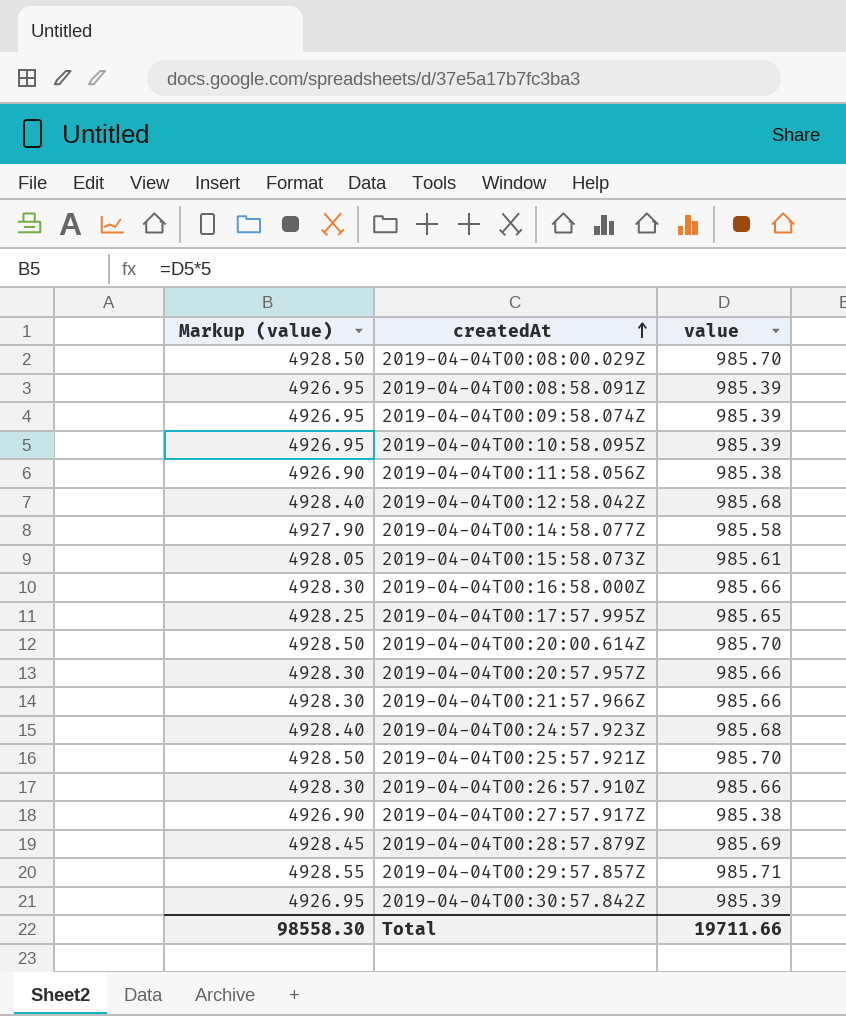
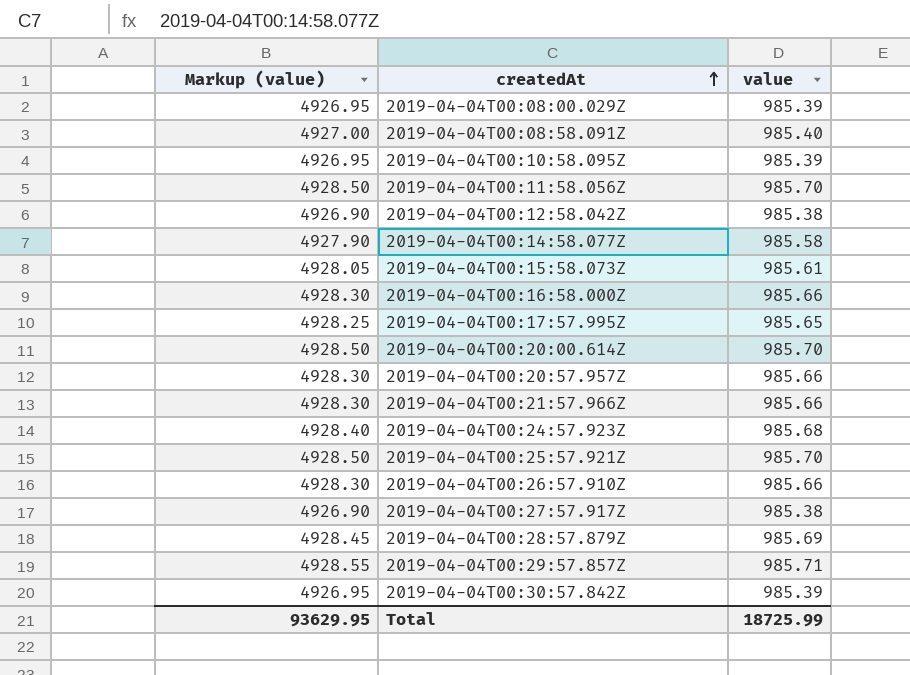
row 2019-04-04T00:09:58.074Z: 4926.95 | 985.39 -> none
2019-04-04T00:08:00.029Z | Markup (value): 4928.50 -> 4926.95
2019-04-04T00:08:00.029Z | value: 985.70 -> 985.39
2019-04-04T00:08:58.091Z | Markup (value): 4926.95 -> 4927.00
2019-04-04T00:08:58.091Z | value: 985.39 -> 985.40
2019-04-04T00:11:58.056Z | Markup (value): 4926.90 -> 4928.50
2019-04-04T00:11:58.056Z | value: 985.38 -> 985.70
2019-04-04T00:12:58.042Z | Markup (value): 4928.40 -> 4926.90
2019-04-04T00:12:58.042Z | value: 985.68 -> 985.38
Total | Markup (value): 98558.30 -> 93629.95
Total | value: 19711.66 -> 18725.99

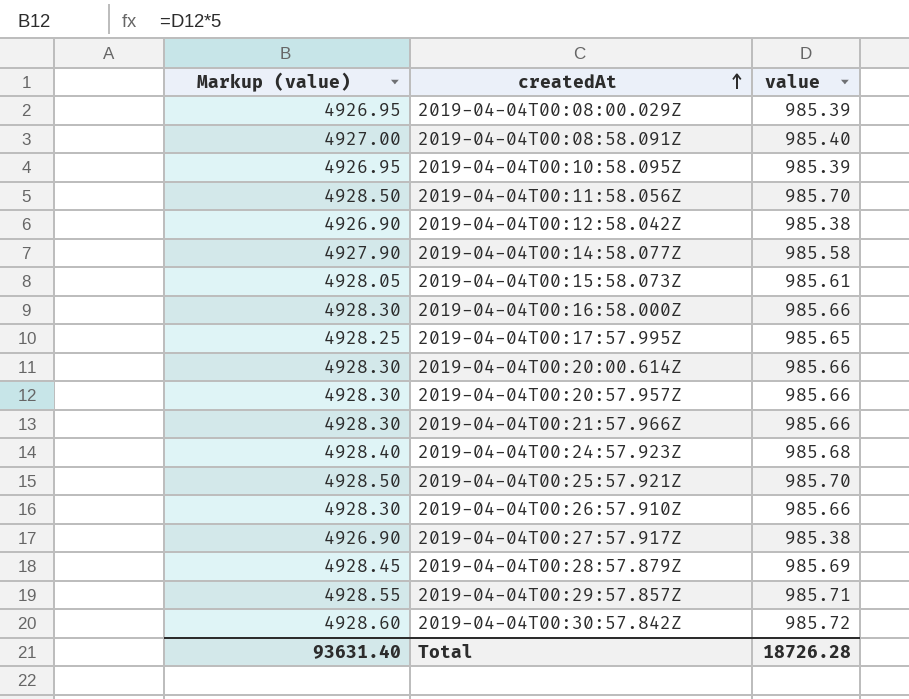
2019-04-04T00:20:00.614Z | Markup (value): 4928.50 -> 4928.30
2019-04-04T00:20:00.614Z | value: 985.70 -> 985.66
2019-04-04T00:30:57.842Z | Markup (value): 4926.95 -> 4928.60
2019-04-04T00:30:57.842Z | value: 985.39 -> 985.72
Total | Markup (value): 93629.95 -> 93631.40
Total | value: 18725.99 -> 18726.28

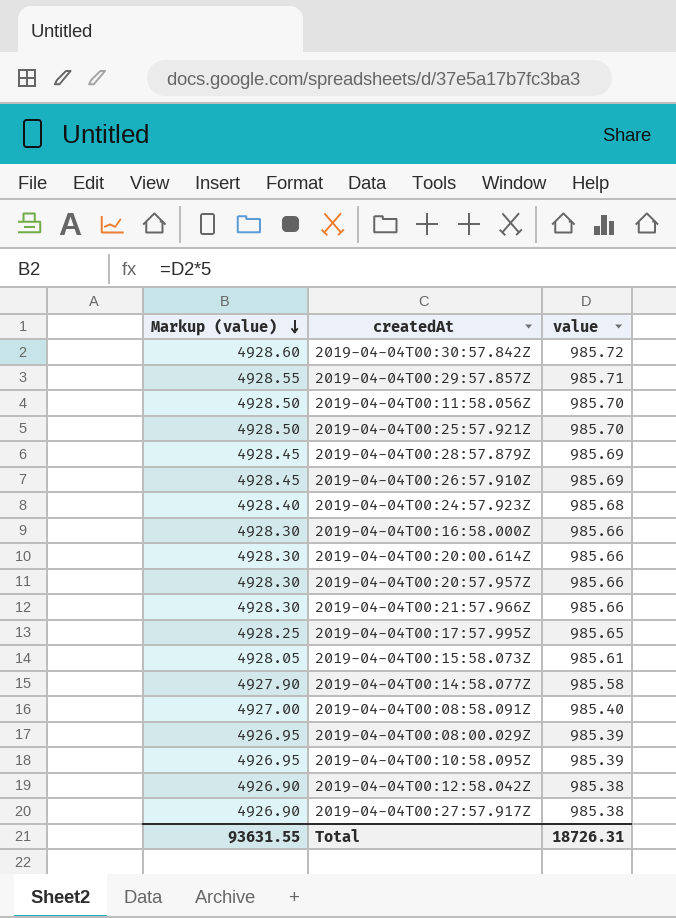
row order: createdAt ascending -> Markup (value) descending
2019-04-04T00:26:57.910Z | Markup (value): 4928.30 -> 4928.45
2019-04-04T00:26:57.910Z | value: 985.66 -> 985.69
Total | Markup (value): 93631.40 -> 93631.55
Total | value: 18726.28 -> 18726.31

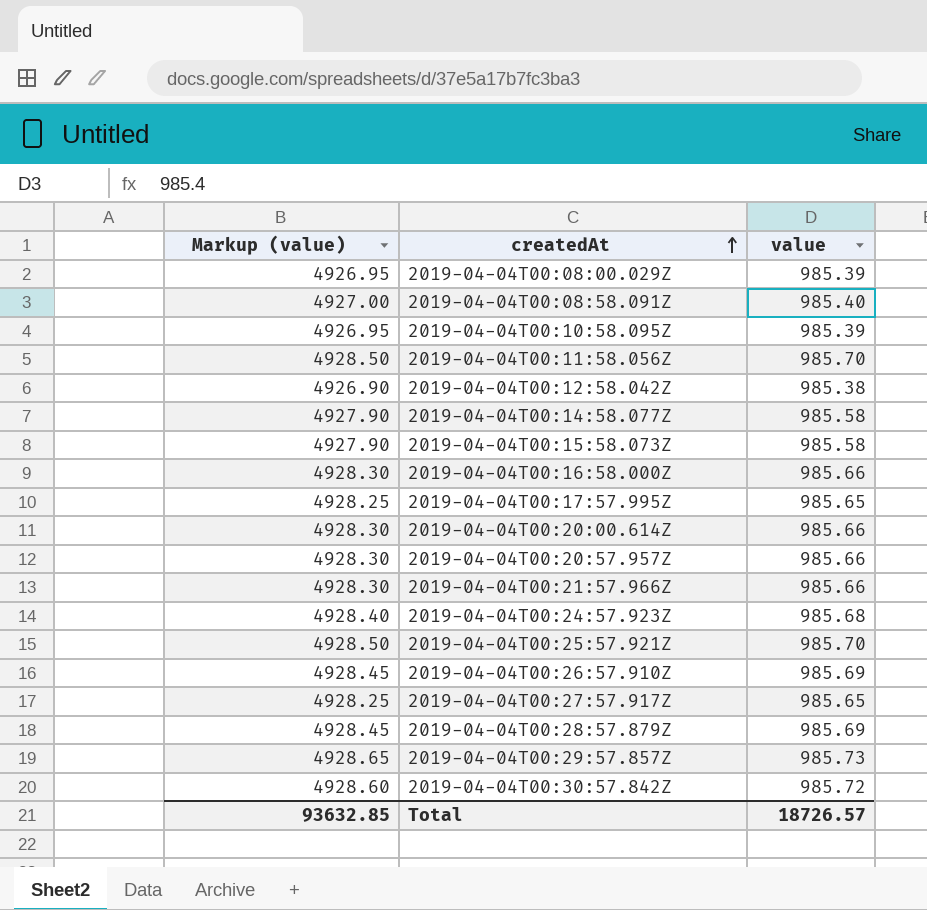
row order: Markup (value) descending -> createdAt ascending
2019-04-04T00:15:58.073Z | Markup (value): 4928.05 -> 4927.90
2019-04-04T00:15:58.073Z | value: 985.61 -> 985.58
2019-04-04T00:27:57.917Z | Markup (value): 4926.90 -> 4928.25
2019-04-04T00:27:57.917Z | value: 985.38 -> 985.65
2019-04-04T00:29:57.857Z | Markup (value): 4928.55 -> 4928.65
2019-04-04T00:29:57.857Z | value: 985.71 -> 985.73
Total | Markup (value): 93631.55 -> 93632.85
Total | value: 18726.31 -> 18726.57

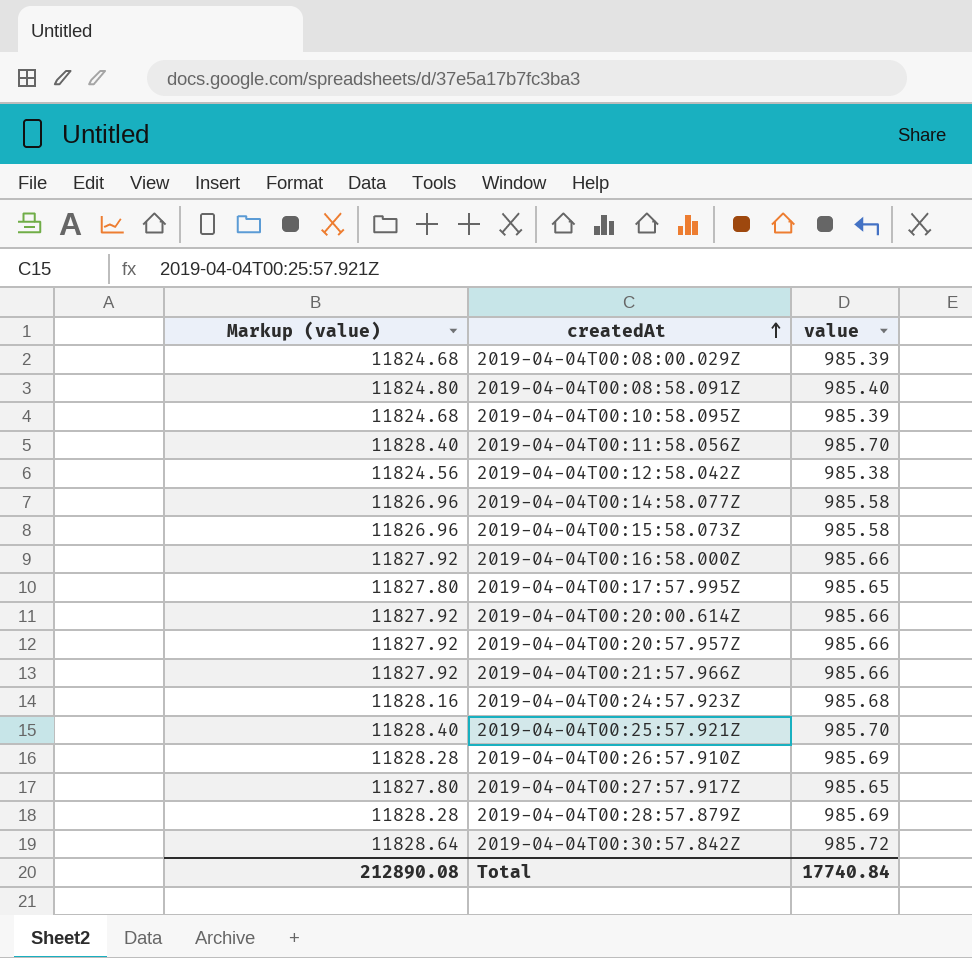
column Markup (value) | formula: [value] * 5 -> [value] * 12
row 2019-04-04T00:29:57.857Z: 4928.65 | 985.73 -> none
Total | Markup (value): 93632.85 -> 212890.08
Total | value: 18726.57 -> 17740.84

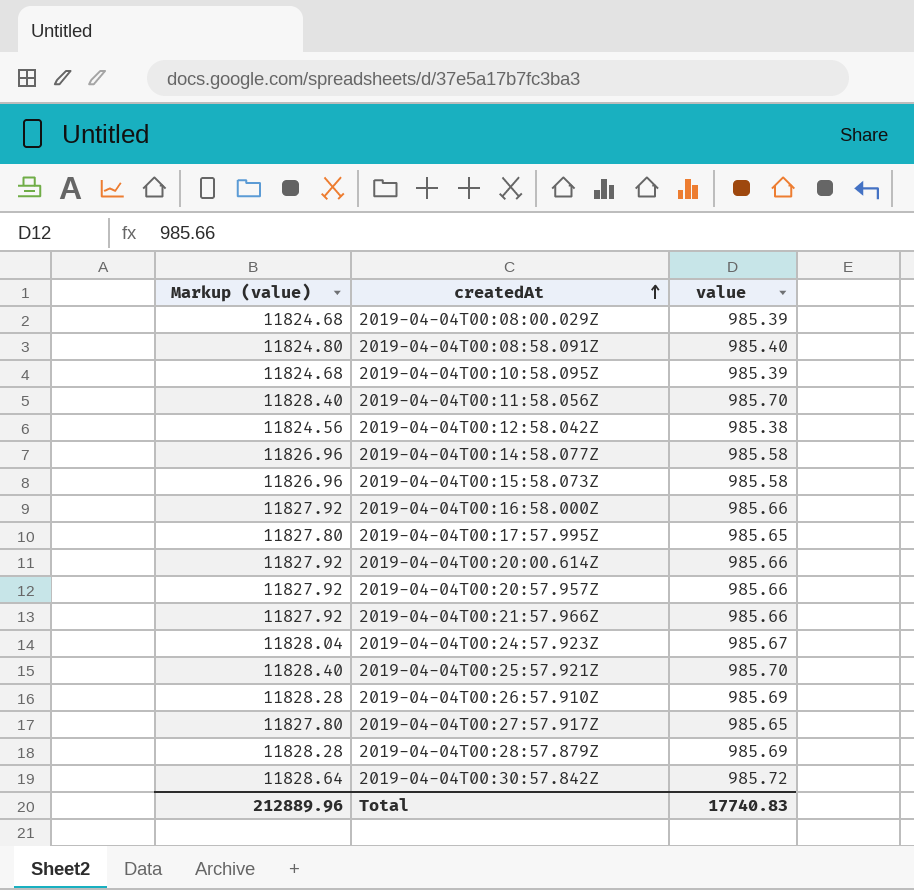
2019-04-04T00:24:57.923Z | Markup (value): 11828.16 -> 11828.04
2019-04-04T00:24:57.923Z | value: 985.68 -> 985.67
Total | Markup (value): 212890.08 -> 212889.96
Total | value: 17740.84 -> 17740.83

